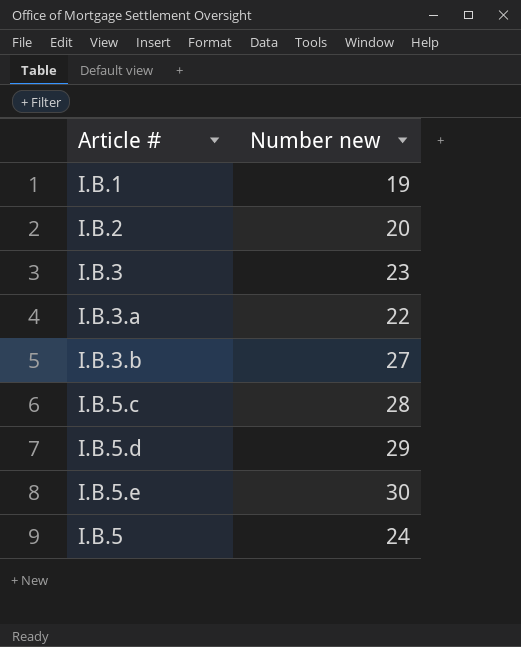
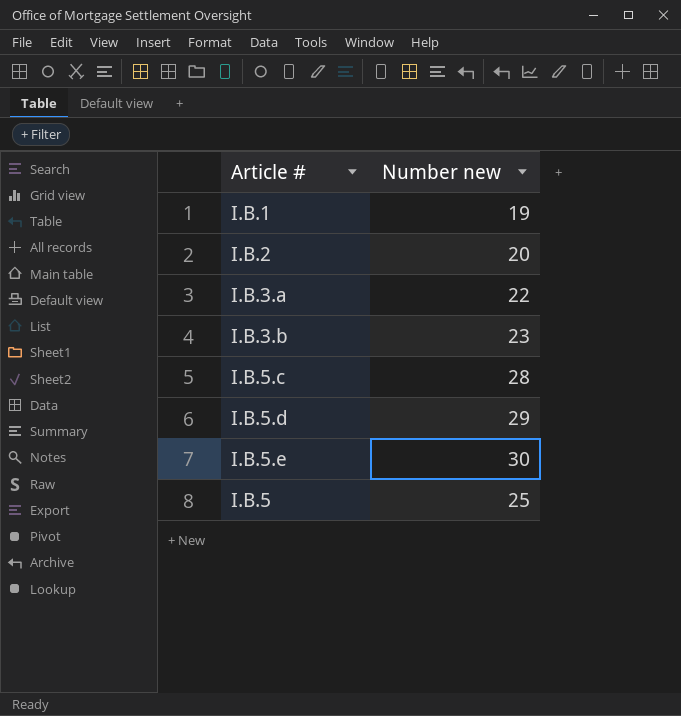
row I.B.3: 23 -> none
I.B.3.b | Number new: 27 -> 23
I.B.5 | Number new: 24 -> 25

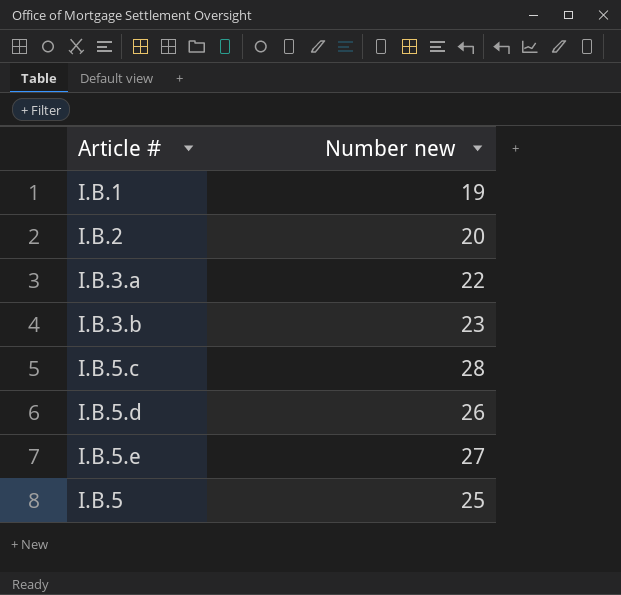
I.B.5.d | Number new: 29 -> 26
I.B.5.e | Number new: 30 -> 27

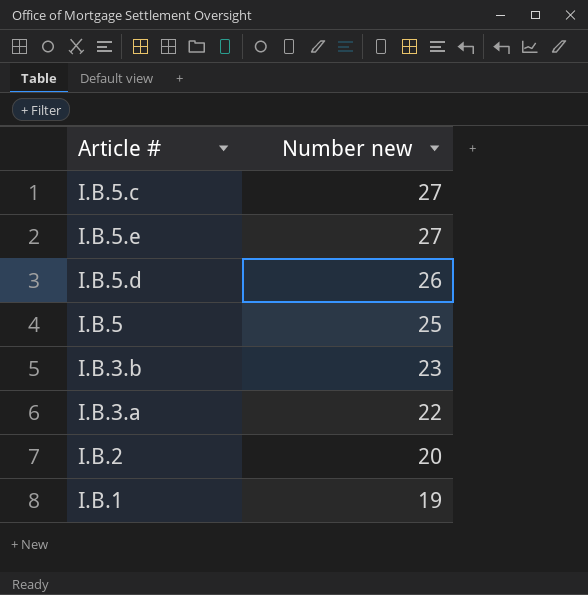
row order: none -> Number new descending
I.B.5.c | Number new: 28 -> 27

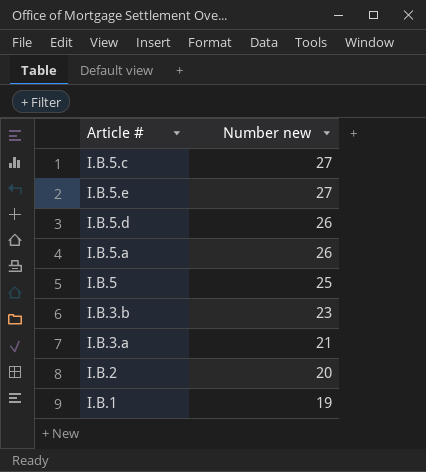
row I.B.5.a: none -> 26
I.B.3.a | Number new: 22 -> 21

